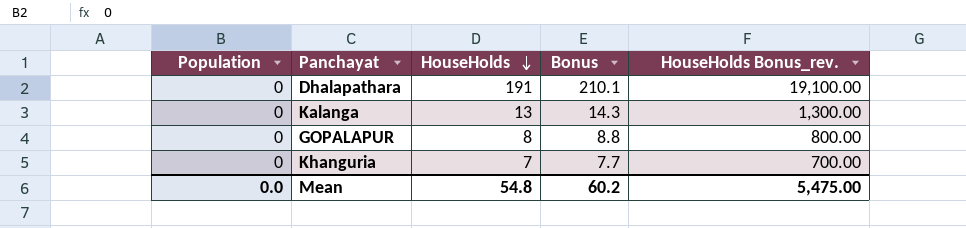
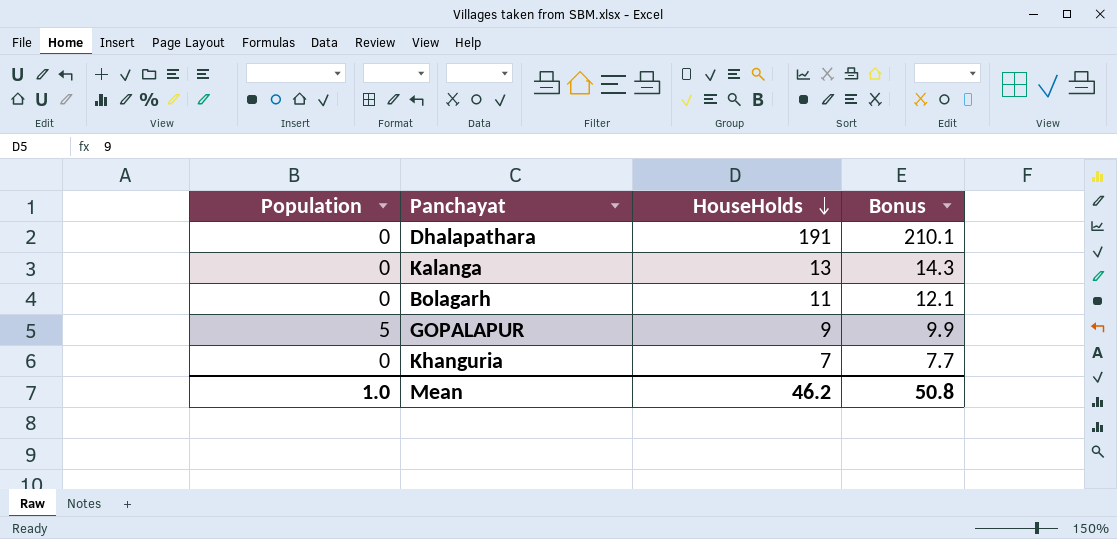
column HouseHolds Bonus_rev. | formula: [HouseHolds] * 100 -> none
row Bolagarh: none -> 0 | 11 | 12.1
GOPALAPUR | Population: 0 -> 5
GOPALAPUR | HouseHolds: 8 -> 9
GOPALAPUR | Bonus: 8.8 -> 9.9
Mean | Population: 0.0 -> 1.0
Mean | HouseHolds: 54.8 -> 46.2
Mean | Bonus: 60.2 -> 50.8

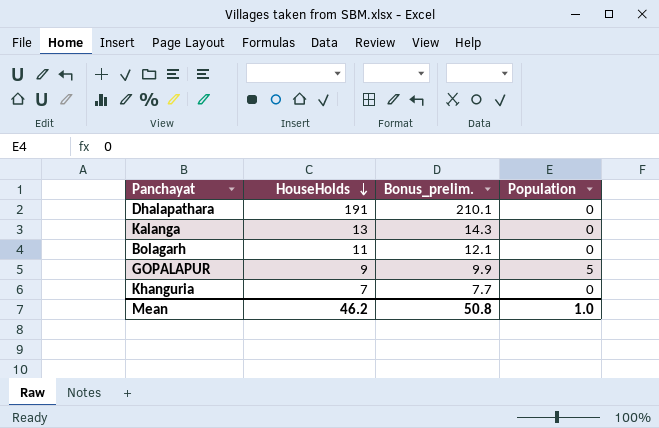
column name: Bonus -> Bonus_prelim.
column Population | position: 1 -> 4

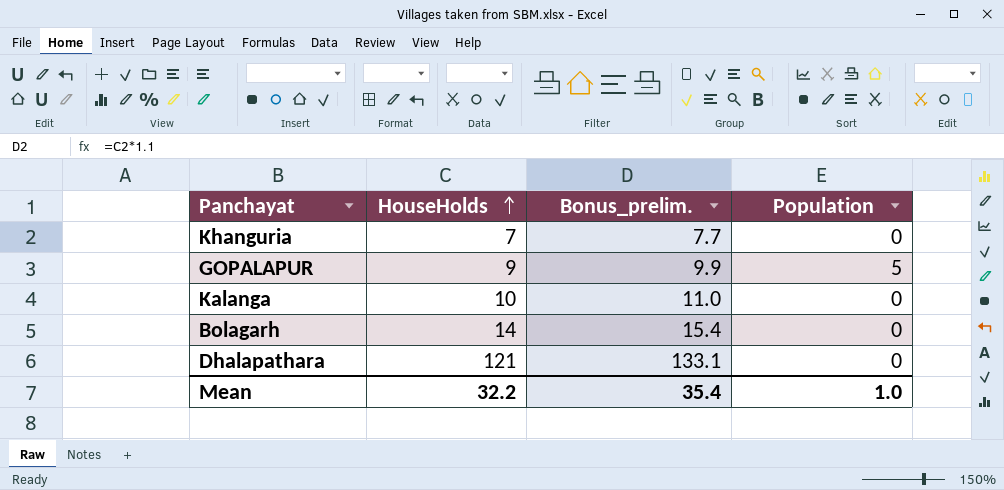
row order: HouseHolds descending -> HouseHolds ascending
Kalanga | HouseHolds: 13 -> 10
Kalanga | Bonus_prelim.: 14.3 -> 11.0
Bolagarh | HouseHolds: 11 -> 14
Bolagarh | Bonus_prelim.: 12.1 -> 15.4
Dhalapathara | HouseHolds: 191 -> 121
Dhalapathara | Bonus_prelim.: 210.1 -> 133.1
Mean | HouseHolds: 46.2 -> 32.2
Mean | Bonus_prelim.: 50.8 -> 35.4

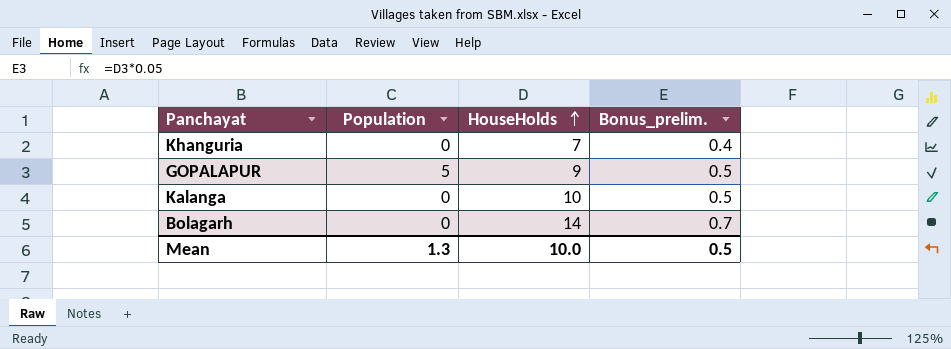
column Population | position: 4 -> 2
column Bonus_prelim. | formula: [HouseHolds] * 1.1 -> [HouseHolds] * 0.05
row Dhalapathara: 121 | 133.1 | 0 -> none
Mean | Population: 1.0 -> 1.3
Mean | HouseHolds: 32.2 -> 10.0
Mean | Bonus_prelim.: 35.4 -> 0.5

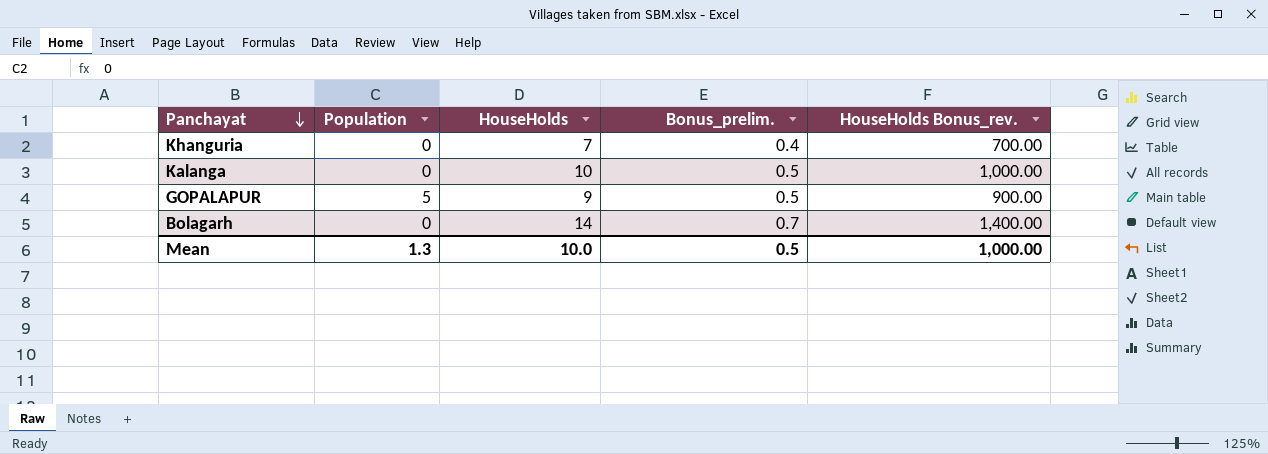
row order: HouseHolds ascending -> Panchayat descending
column HouseHolds Bonus_rev. | formula: none -> [HouseHolds] * 100

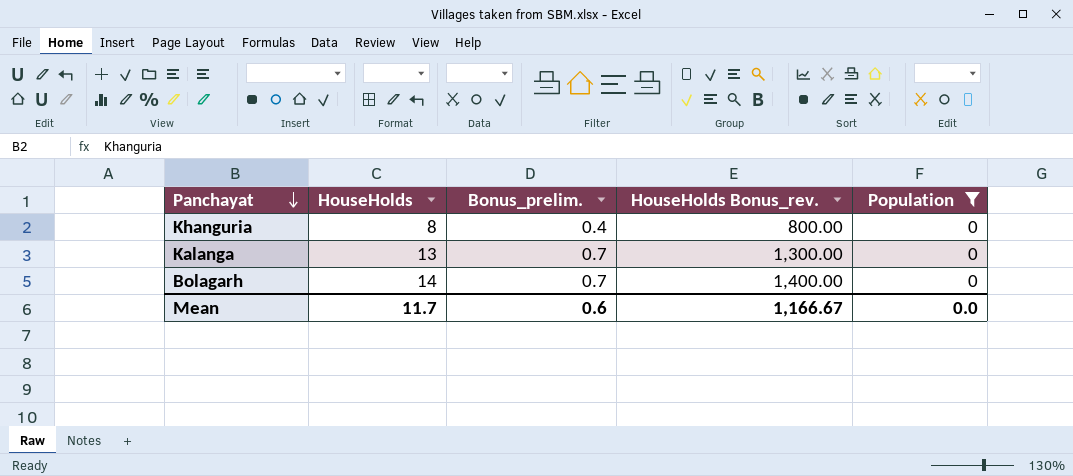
filter: none -> Population = 0
column Population | position: 2 -> 5
Khanguria | HouseHolds: 7 -> 8
Khanguria | HouseHolds Bonus_rev.: 700.00 -> 800.00
Kalanga | HouseHolds: 10 -> 13
Kalanga | Bonus_prelim.: 0.5 -> 0.7
Kalanga | HouseHolds Bonus_rev.: 1,000.00 -> 1,300.00
Mean | HouseHolds: 10.0 -> 11.7
Mean | Bonus_prelim.: 0.5 -> 0.6
Mean | HouseHolds Bonus_rev.: 1,000.00 -> 1,166.67
Mean | Population: 1.3 -> 0.0

